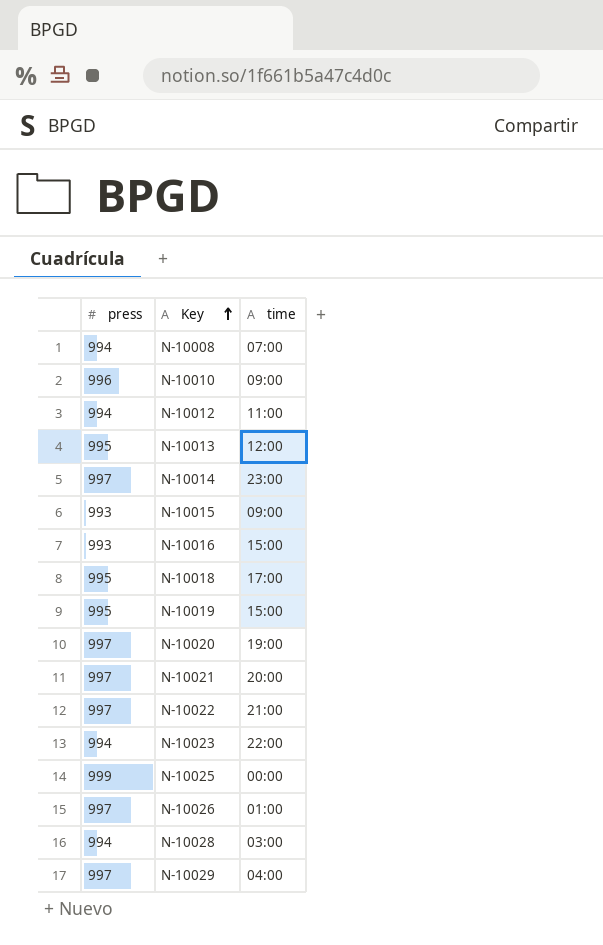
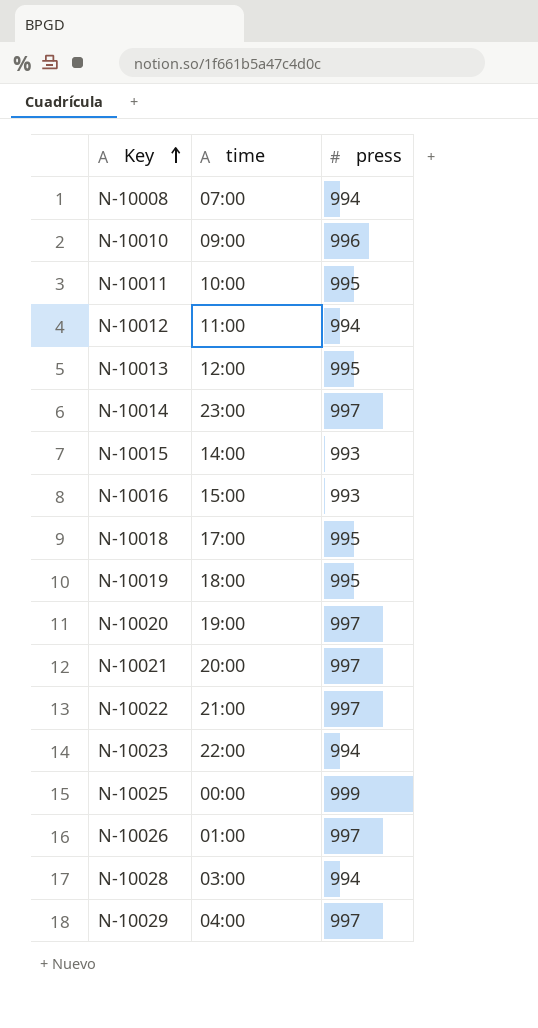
column press | position: 1 -> 3
row N-10011: none -> 10:00 | 995
N-10015 | time: 09:00 -> 14:00
N-10019 | time: 15:00 -> 18:00

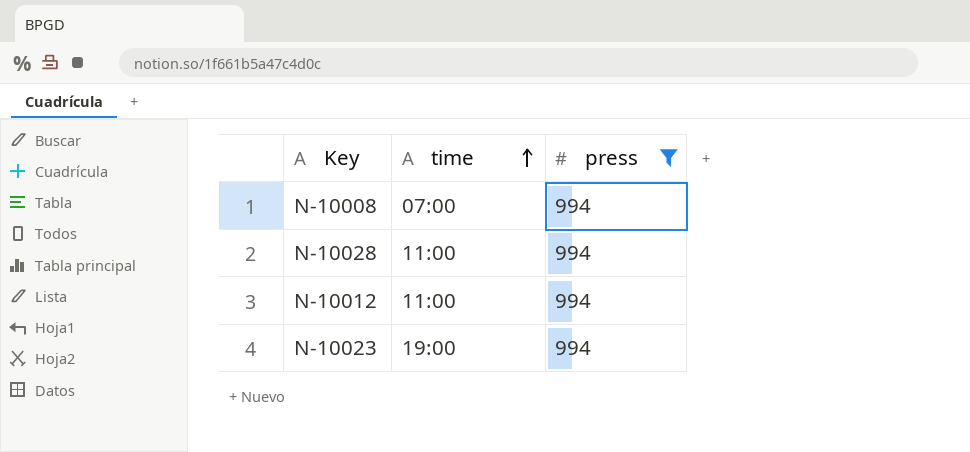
filter: none -> press = 994
row order: Key ascending -> time ascending
N-10028 | time: 03:00 -> 11:00
N-10023 | time: 22:00 -> 19:00

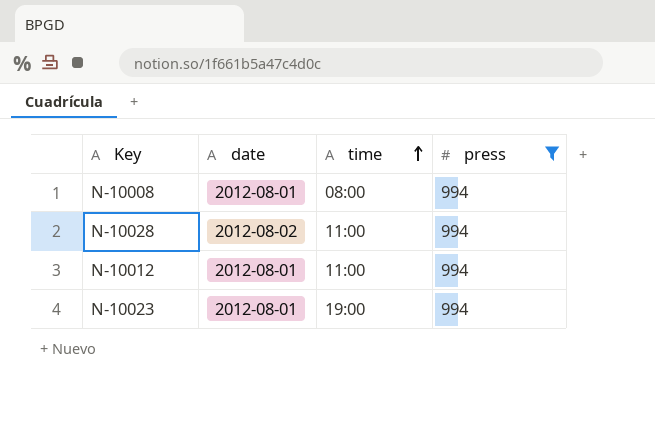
column date | position: none -> 2
N-10008 | time: 07:00 -> 08:00

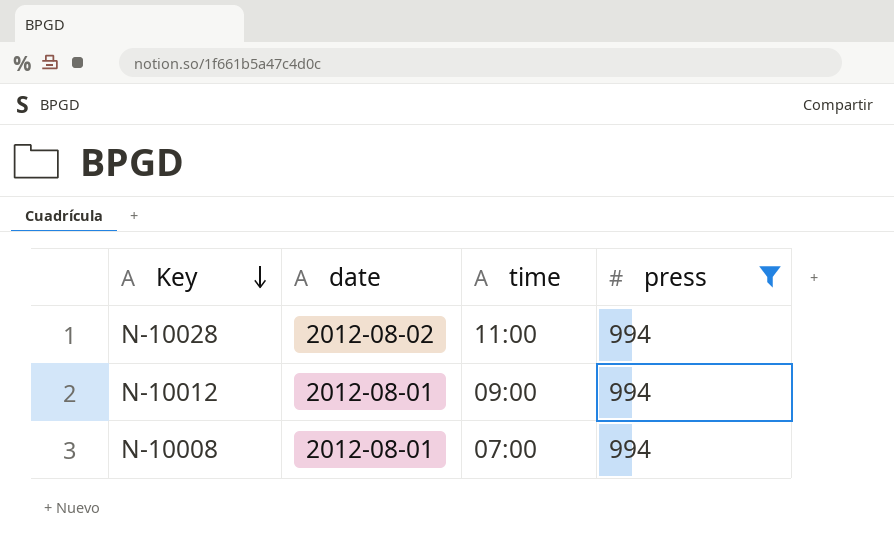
row order: time ascending -> Key descending
row N-10023: 2012-08-01 | 19:00 | 994 -> none
N-10012 | time: 11:00 -> 09:00
N-10008 | time: 08:00 -> 07:00

